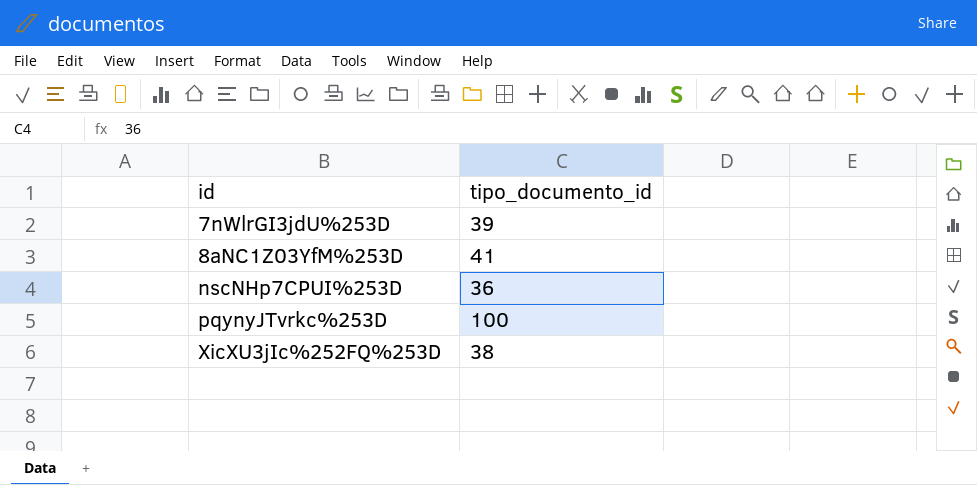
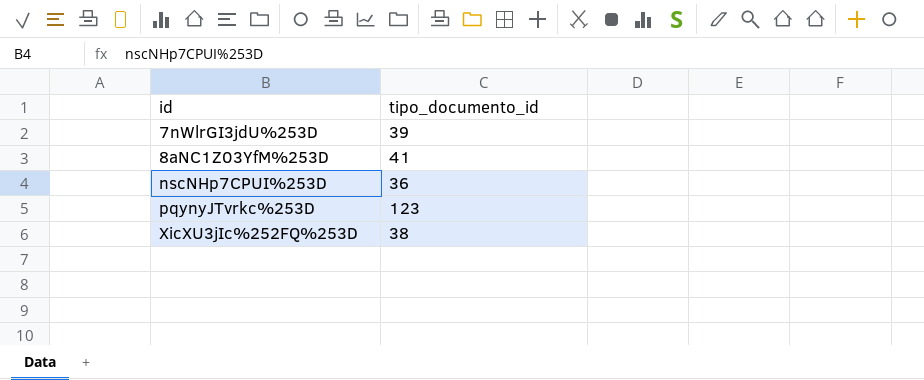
pqynyJTvrkc%253D | tipo_documento_id: 100 -> 123

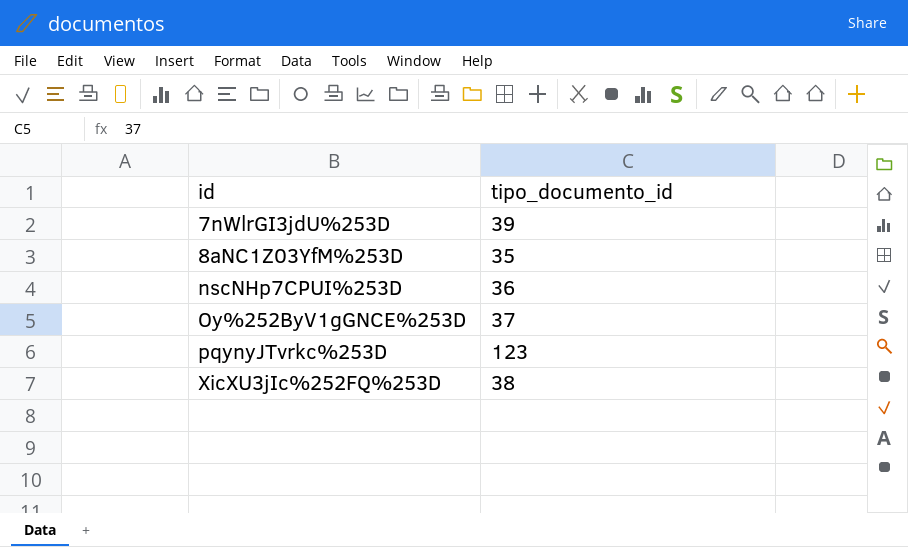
8aNC1Z03YfM%253D | tipo_documento_id: 41 -> 35
row Oy%252ByV1gGNCE%253D: none -> 37

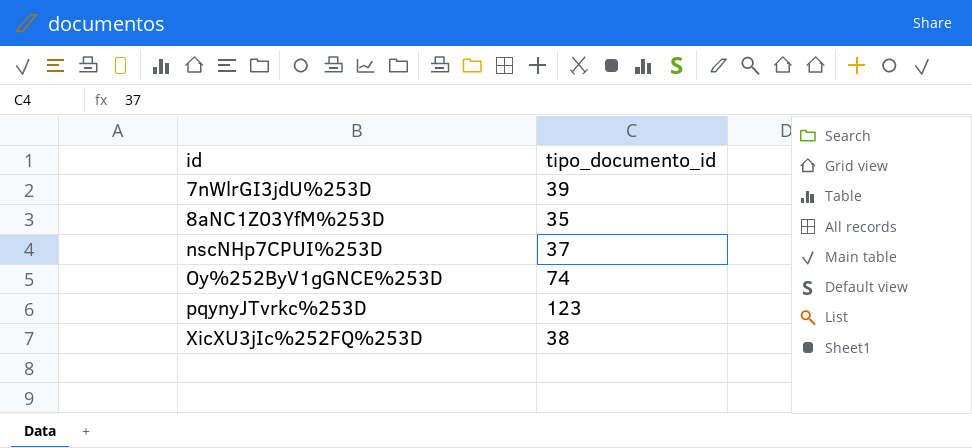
nscNHp7CPUI%253D | tipo_documento_id: 36 -> 37
Oy%252ByV1gGNCE%253D | tipo_documento_id: 37 -> 74

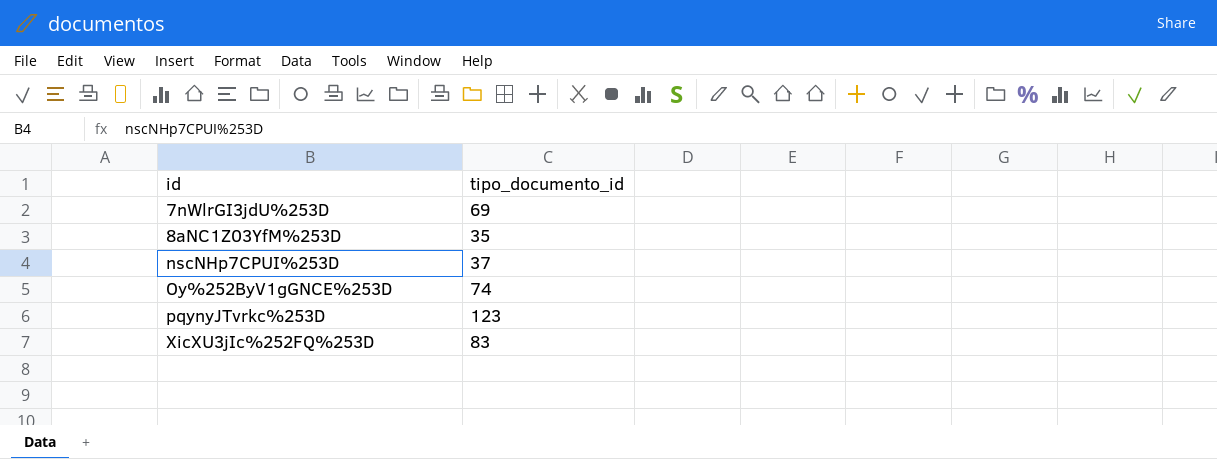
7nWlrGI3jdU%253D | tipo_documento_id: 39 -> 69
XicXU3jIc%252FQ%253D | tipo_documento_id: 38 -> 83

